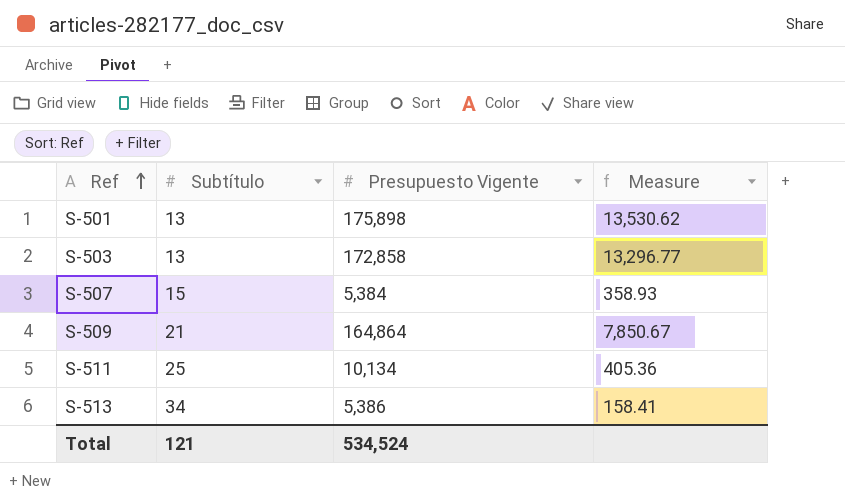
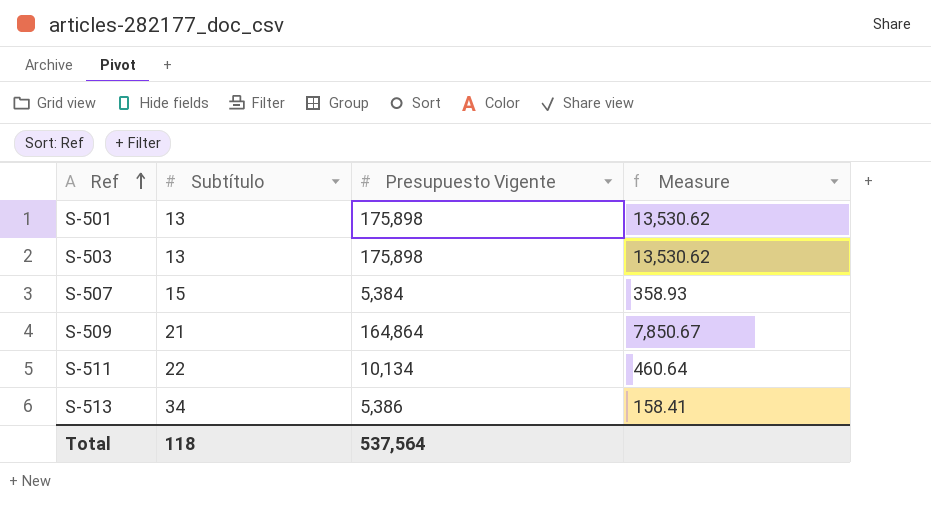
S-503 | Presupuesto Vigente: 172,858 -> 175,898
S-503 | Measure: 13,296.77 -> 13,530.62
S-511 | Subtítulo: 25 -> 22
S-511 | Measure: 405.36 -> 460.64
Total | Subtítulo: 121 -> 118
Total | Presupuesto Vigente: 534,524 -> 537,564

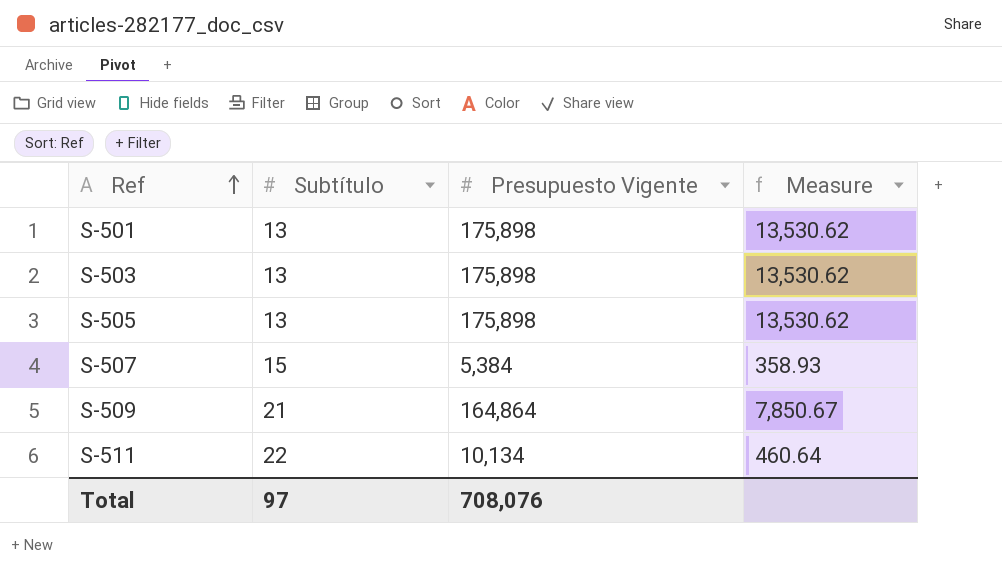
row S-513: 34 | 5,386 | 158.41 -> none
row S-505: none -> 13 | 175,898 | 13,530.62
Total | Subtítulo: 118 -> 97
Total | Presupuesto Vigente: 537,564 -> 708,076

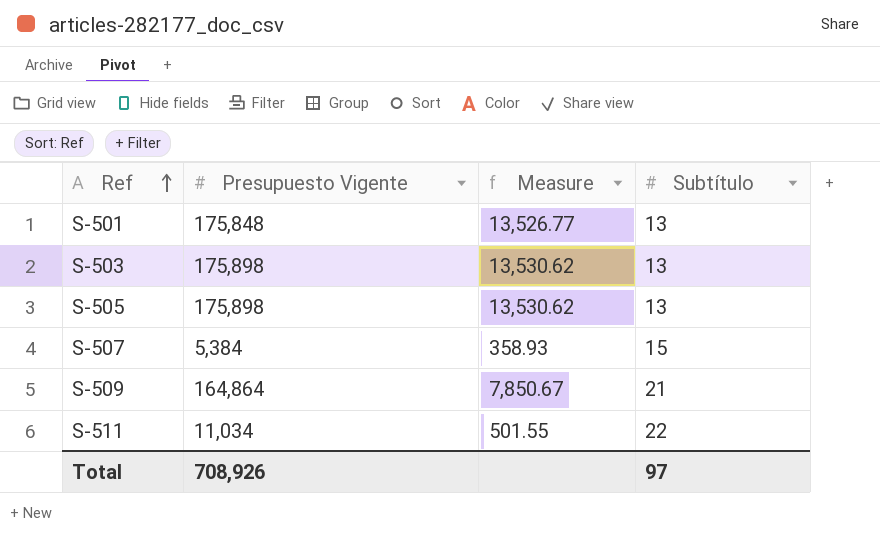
column Subtítulo | position: 2 -> 4
S-501 | Presupuesto Vigente: 175,898 -> 175,848
S-501 | Measure: 13,530.62 -> 13,526.77
S-511 | Presupuesto Vigente: 10,134 -> 11,034
S-511 | Measure: 460.64 -> 501.55
Total | Presupuesto Vigente: 708,076 -> 708,926

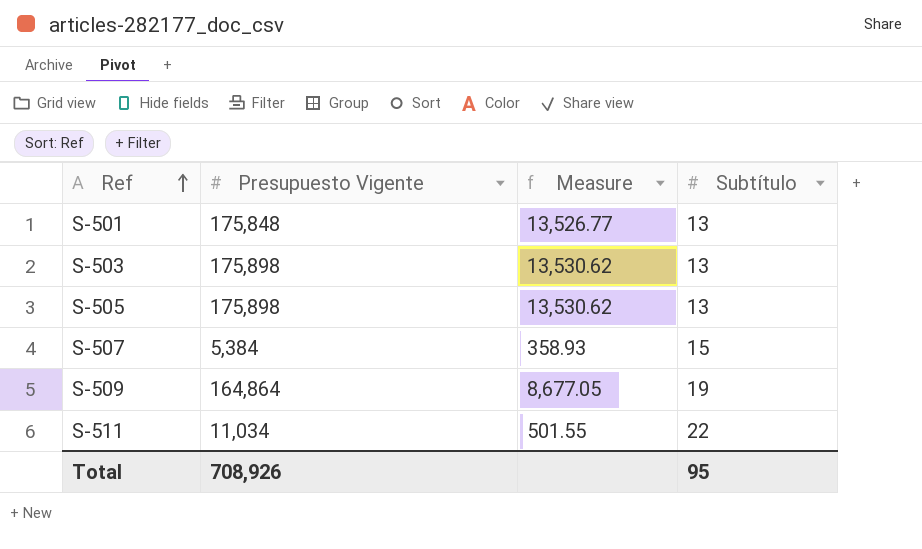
S-509 | Measure: 7,850.67 -> 8,677.05
S-509 | Subtítulo: 21 -> 19
Total | Subtítulo: 97 -> 95

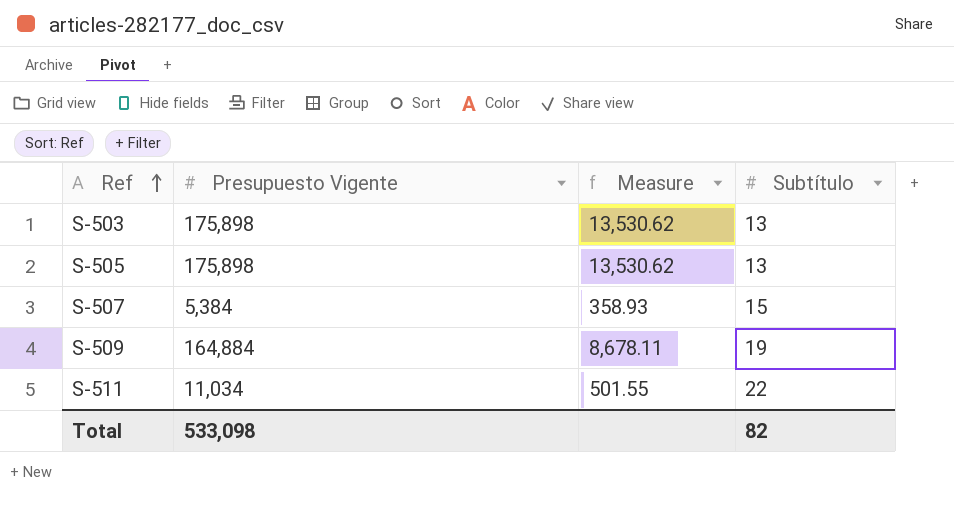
row S-501: 175,848 | 13,526.77 | 13 -> none
S-509 | Presupuesto Vigente: 164,864 -> 164,884
S-509 | Measure: 8,677.05 -> 8,678.11
Total | Presupuesto Vigente: 708,926 -> 533,098
Total | Subtítulo: 95 -> 82

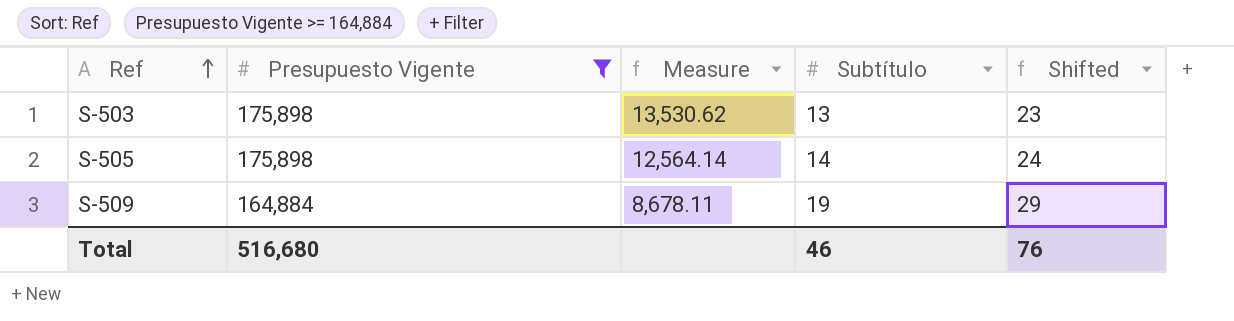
filter: none -> Presupuesto Vigente >= 164,884
column Shifted | formula: none -> [Subtítulo] + 10
S-505 | Measure: 13,530.62 -> 12,564.14
S-505 | Subtítulo: 13 -> 14
Total | Presupuesto Vigente: 533,098 -> 516,680
Total | Subtítulo: 82 -> 46

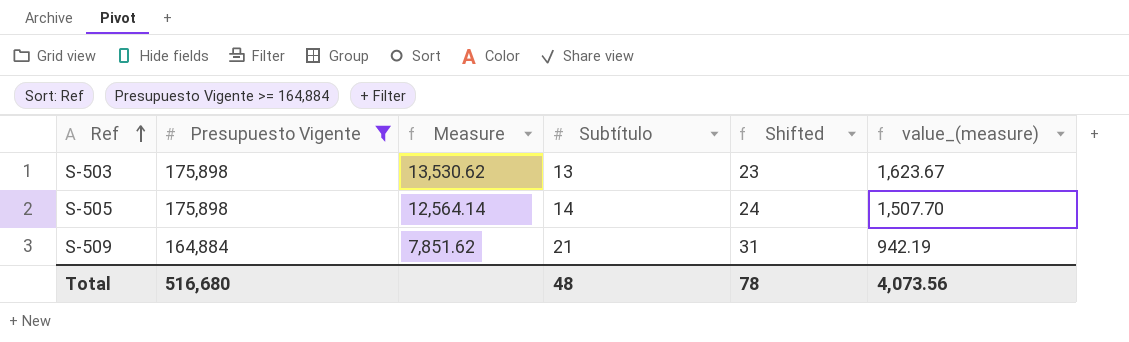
column value_(measure) | formula: none -> [Measure] * 0.12
S-509 | Measure: 8,678.11 -> 7,851.62
S-509 | Subtítulo: 19 -> 21
S-509 | Shifted: 29 -> 31
Total | Subtítulo: 46 -> 48
Total | Shifted: 76 -> 78

